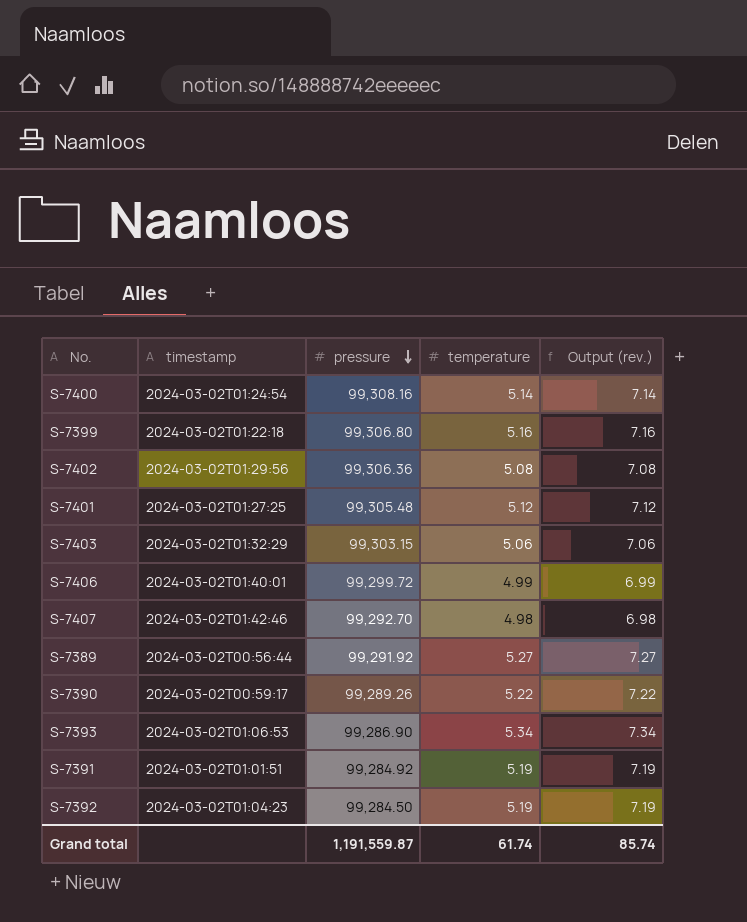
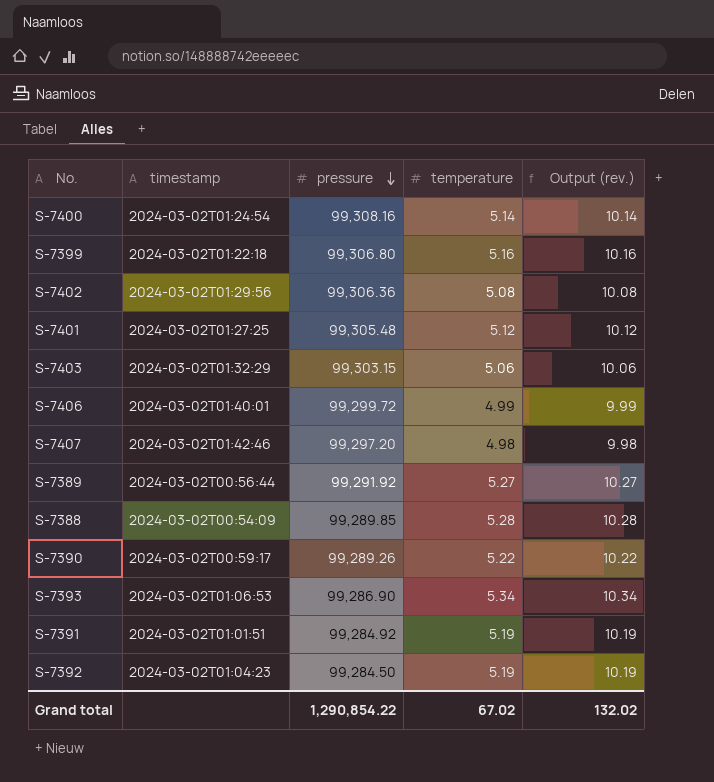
column Output (rev.) | formula: [temperature] + 2 -> [temperature] + 5
S-7407 | pressure: 99,292.70 -> 99,297.20
row S-7388: none -> 2024-03-02T00:54:09 | 99,289.85 | 5.28 | 10.28
Grand total | pressure: 1,191,559.87 -> 1,290,854.22
Grand total | temperature: 61.74 -> 67.02
Grand total | Output (rev.): 85.74 -> 132.02

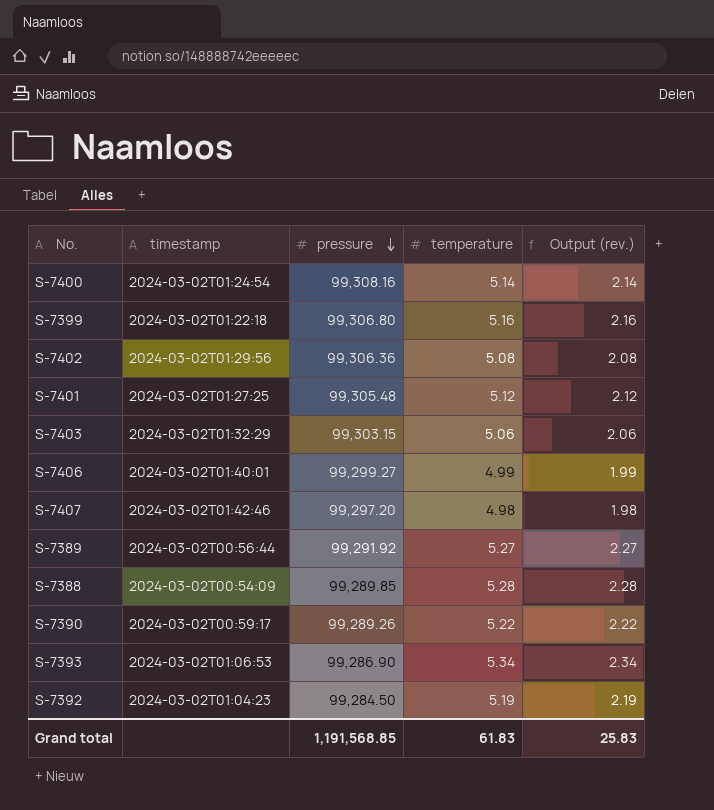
column Output (rev.) | formula: [temperature] + 5 -> [temperature] - 3
row S-7391: 2024-03-02T01:01:51 | 99,284.92 | 5.19 | 10.19 -> none
S-7406 | pressure: 99,299.72 -> 99,299.27
Grand total | pressure: 1,290,854.22 -> 1,191,568.85
Grand total | temperature: 67.02 -> 61.83
Grand total | Output (rev.): 132.02 -> 25.83

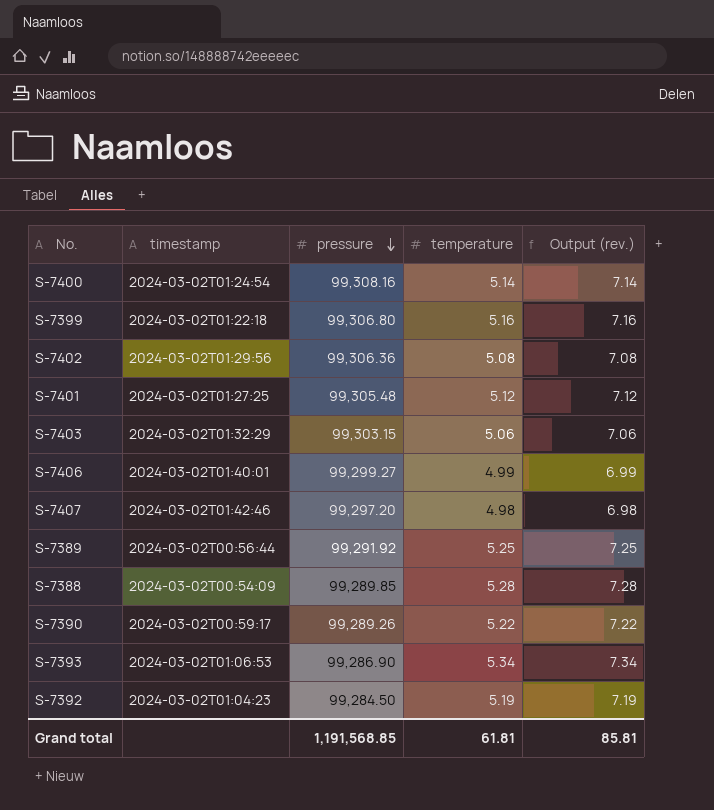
column Output (rev.) | formula: [temperature] - 3 -> [temperature] + 2
S-7389 | temperature: 5.27 -> 5.25
Grand total | temperature: 61.83 -> 61.81
Grand total | Output (rev.): 25.83 -> 85.81

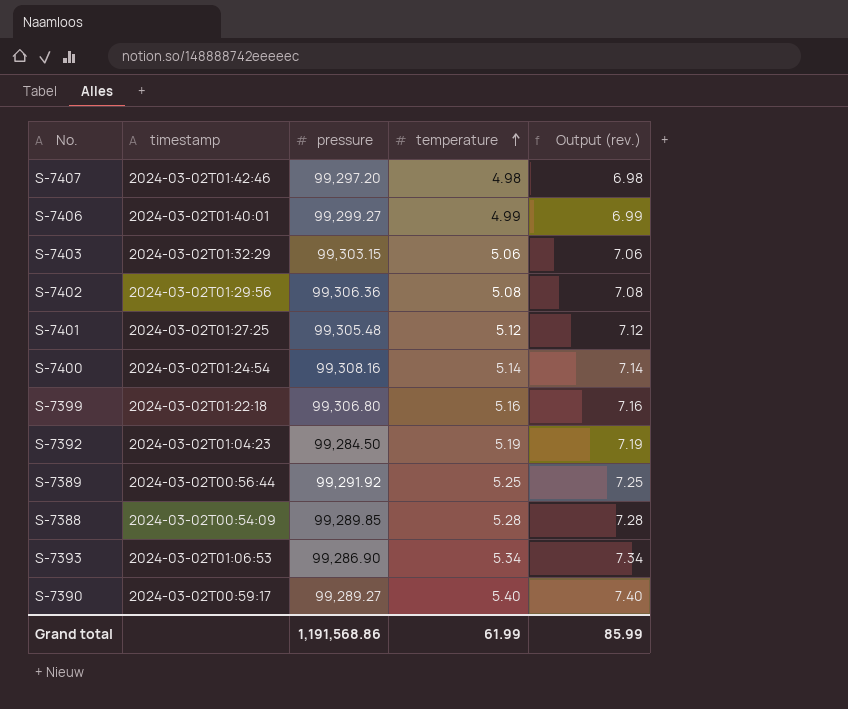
row order: pressure descending -> temperature ascending
S-7390 | pressure: 99,289.26 -> 99,289.27
S-7390 | temperature: 5.22 -> 5.40
S-7390 | Output (rev.): 7.22 -> 7.40
Grand total | pressure: 1,191,568.85 -> 1,191,568.86
Grand total | temperature: 61.81 -> 61.99
Grand total | Output (rev.): 85.81 -> 85.99

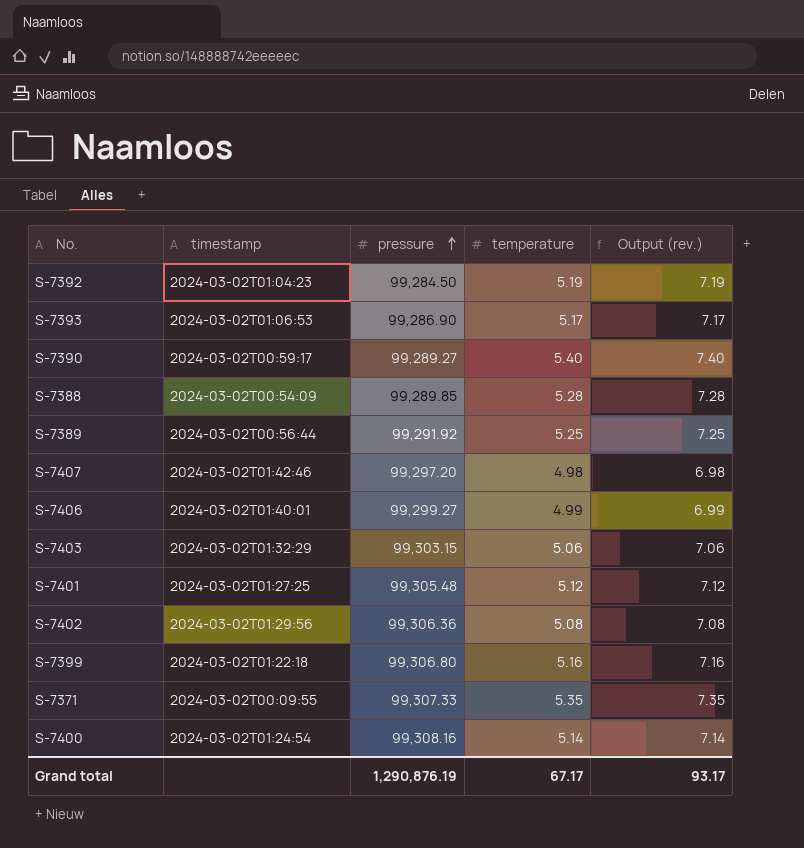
row order: temperature ascending -> pressure ascending
S-7393 | temperature: 5.34 -> 5.17
S-7393 | Output (rev.): 7.34 -> 7.17
row S-7371: none -> 2024-03-02T00:09:55 | 99,307.33 | 5.35 | 7.35
Grand total | pressure: 1,191,568.86 -> 1,290,876.19
Grand total | temperature: 61.99 -> 67.17
Grand total | Output (rev.): 85.99 -> 93.17

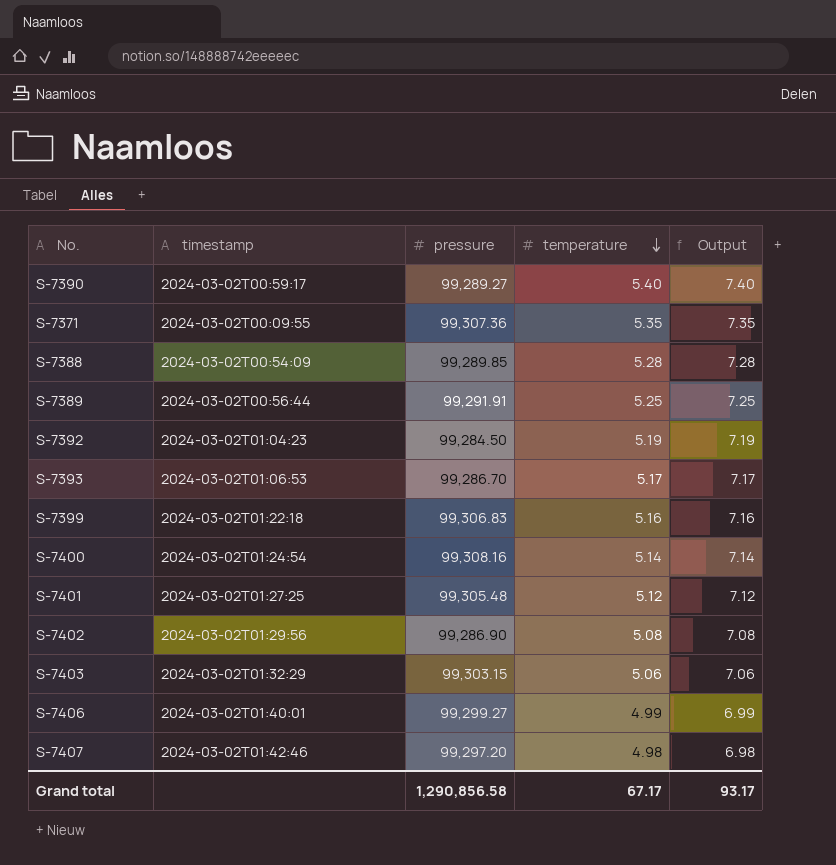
row order: pressure ascending -> temperature descending
column name: Output (rev.) -> Output
S-7371 | pressure: 99,307.33 -> 99,307.36
S-7389 | pressure: 99,291.92 -> 99,291.91
S-7393 | pressure: 99,286.90 -> 99,286.70
S-7399 | pressure: 99,306.80 -> 99,306.83
S-7402 | pressure: 99,306.36 -> 99,286.90
Grand total | pressure: 1,290,876.19 -> 1,290,856.58

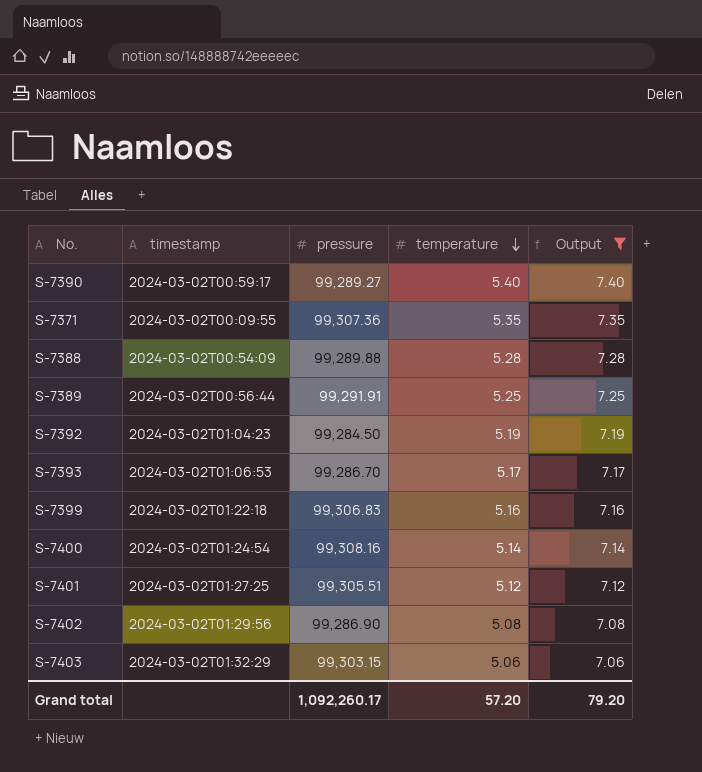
filter: none -> Output >= 7.06
S-7388 | pressure: 99,289.85 -> 99,289.88
S-7401 | pressure: 99,305.48 -> 99,305.51
Grand total | pressure: 1,290,856.58 -> 1,092,260.17
Grand total | temperature: 67.17 -> 57.20
Grand total | Output: 93.17 -> 79.20

